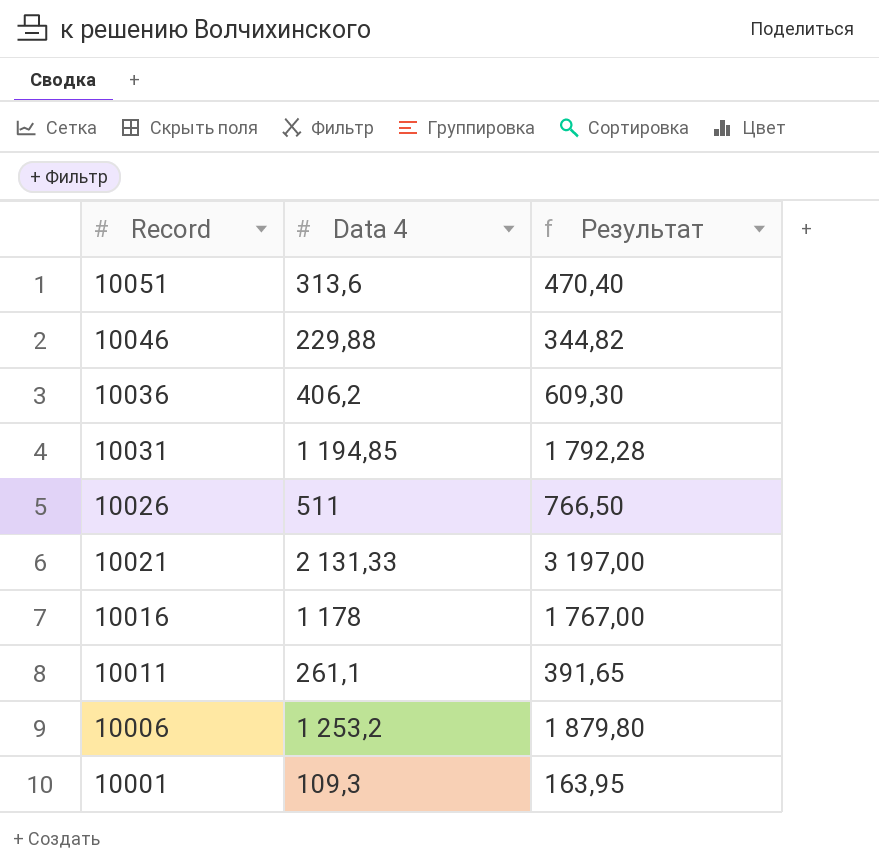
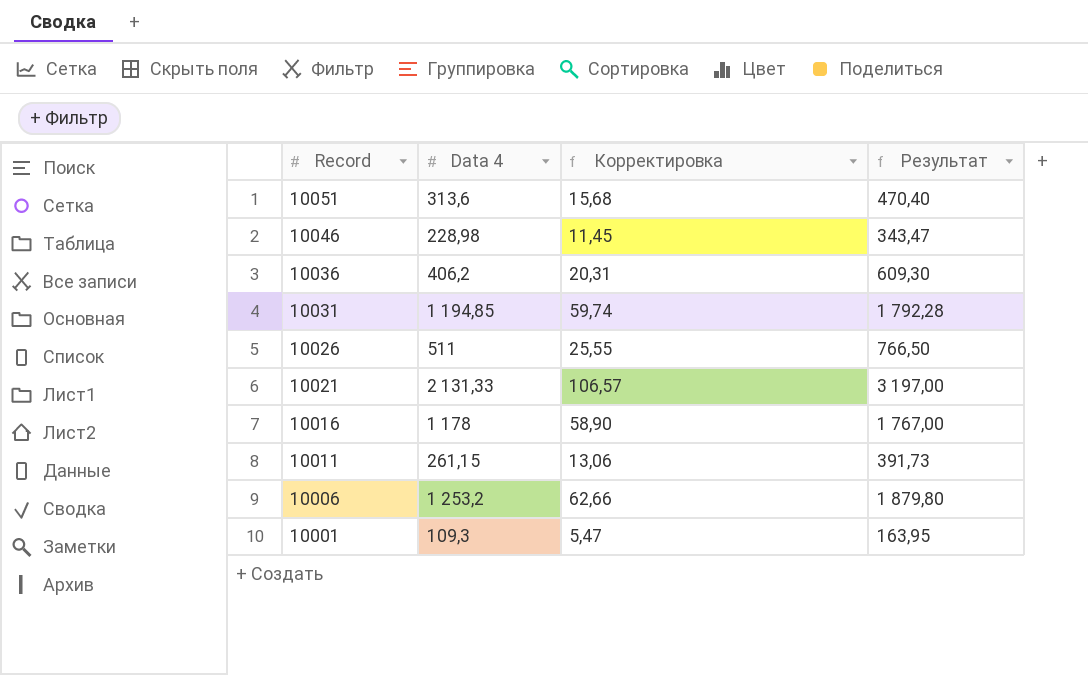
column Корректировка | formula: none -> [Data 4] * 0,05
10046 | Data 4: 229,88 -> 228,98
10046 | Результат: 344,82 -> 343,47
10011 | Data 4: 261,1 -> 261,15
10011 | Результат: 391,65 -> 391,73

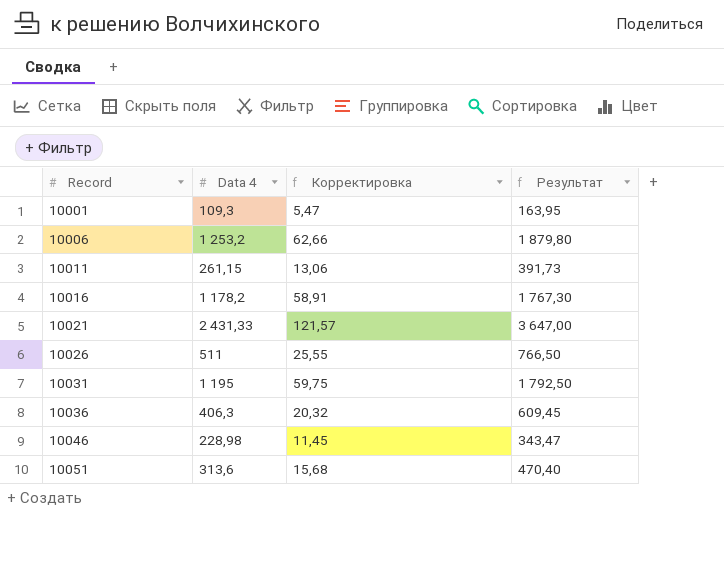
row order: Record descending -> Record ascending
10016 | Data 4: 1 178 -> 1 178,2
10016 | Корректировка: 58,90 -> 58,91
10016 | Результат: 1 767,00 -> 1 767,30
10021 | Data 4: 2 131,33 -> 2 431,33
10021 | Корректировка: 106,57 -> 121,57
10021 | Результат: 3 197,00 -> 3 647,00
10031 | Data 4: 1 194,85 -> 1 195
10031 | Корректировка: 59,74 -> 59,75
10031 | Результат: 1 792,28 -> 1 792,50
10036 | Data 4: 406,2 -> 406,3
10036 | Корректировка: 20,31 -> 20,32
10036 | Результат: 609,30 -> 609,45

